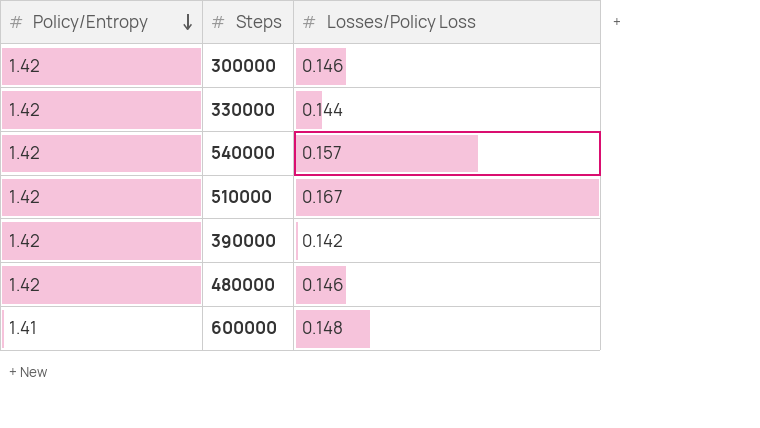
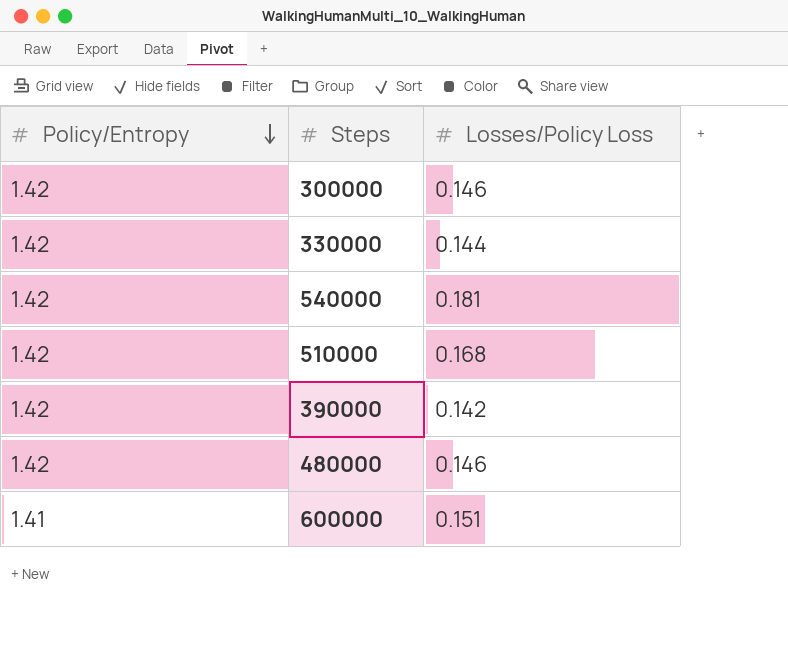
540000 | Losses/Policy Loss: 0.157 -> 0.181
510000 | Losses/Policy Loss: 0.167 -> 0.168
600000 | Losses/Policy Loss: 0.148 -> 0.151

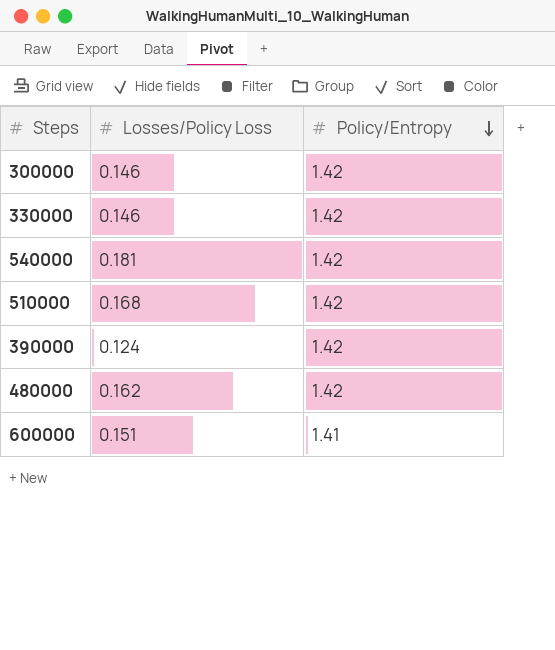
column Policy/Entropy | position: 1 -> 3
330000 | Losses/Policy Loss: 0.144 -> 0.146
390000 | Losses/Policy Loss: 0.142 -> 0.124
480000 | Losses/Policy Loss: 0.146 -> 0.162

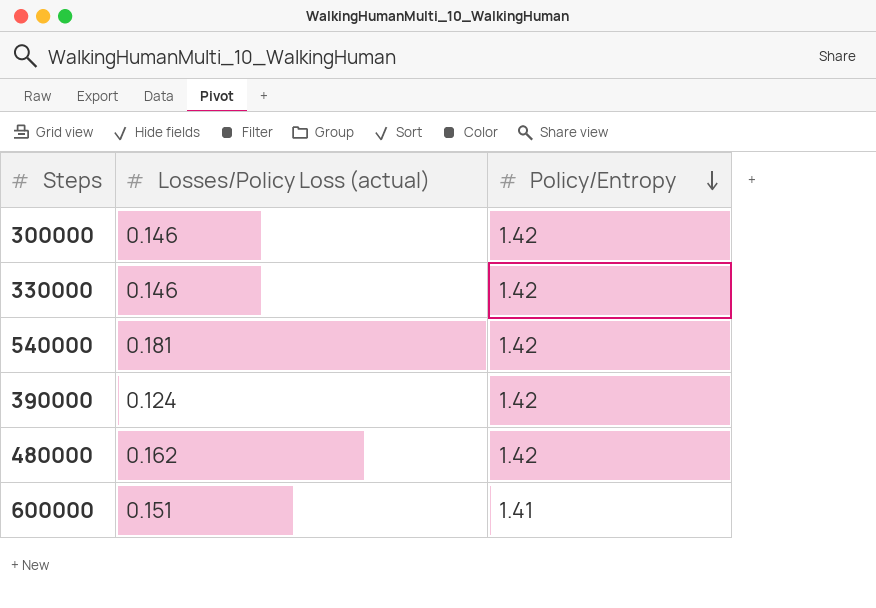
column name: Losses/Policy Loss -> Losses/Policy Loss (actual)
row 510000: 0.168 | 1.42 -> none

